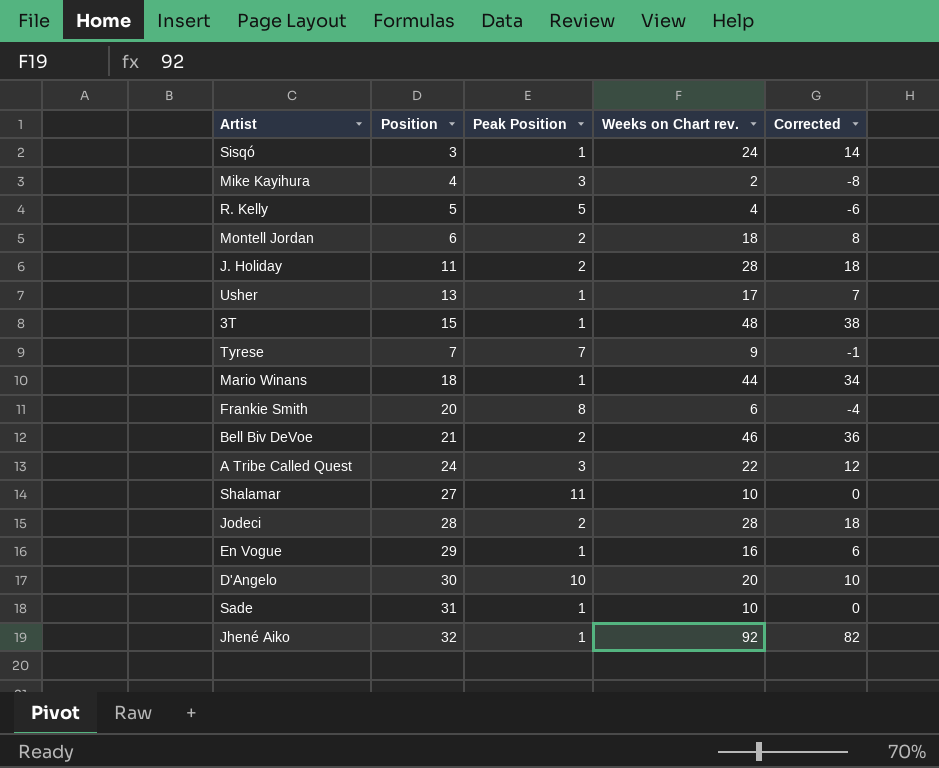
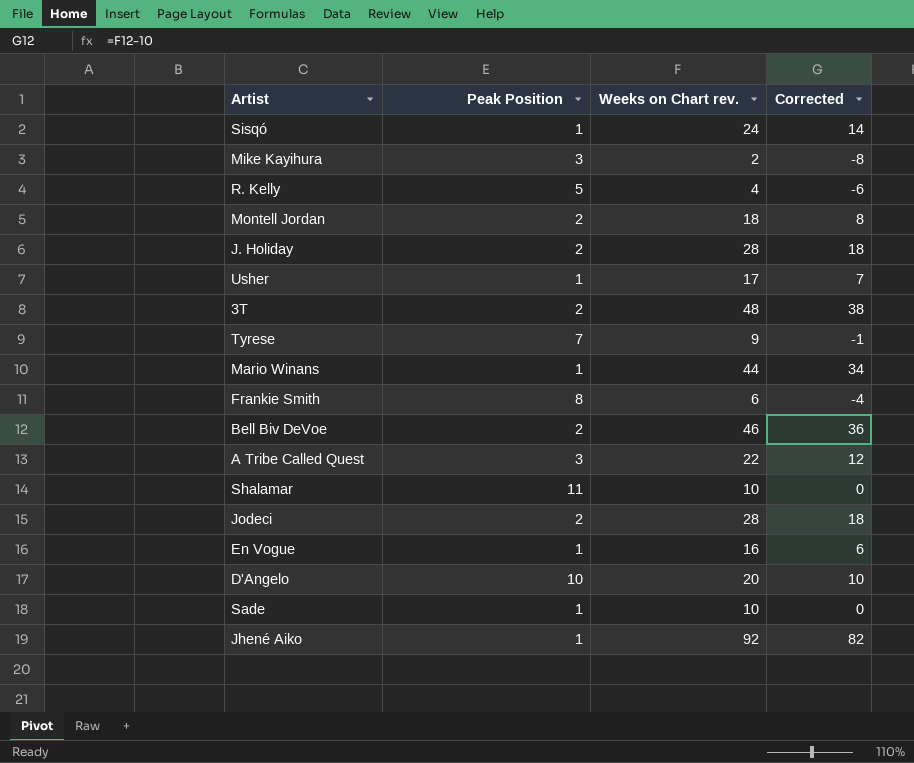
column Position | position: 2 -> none
3T | Peak Position: 1 -> 2

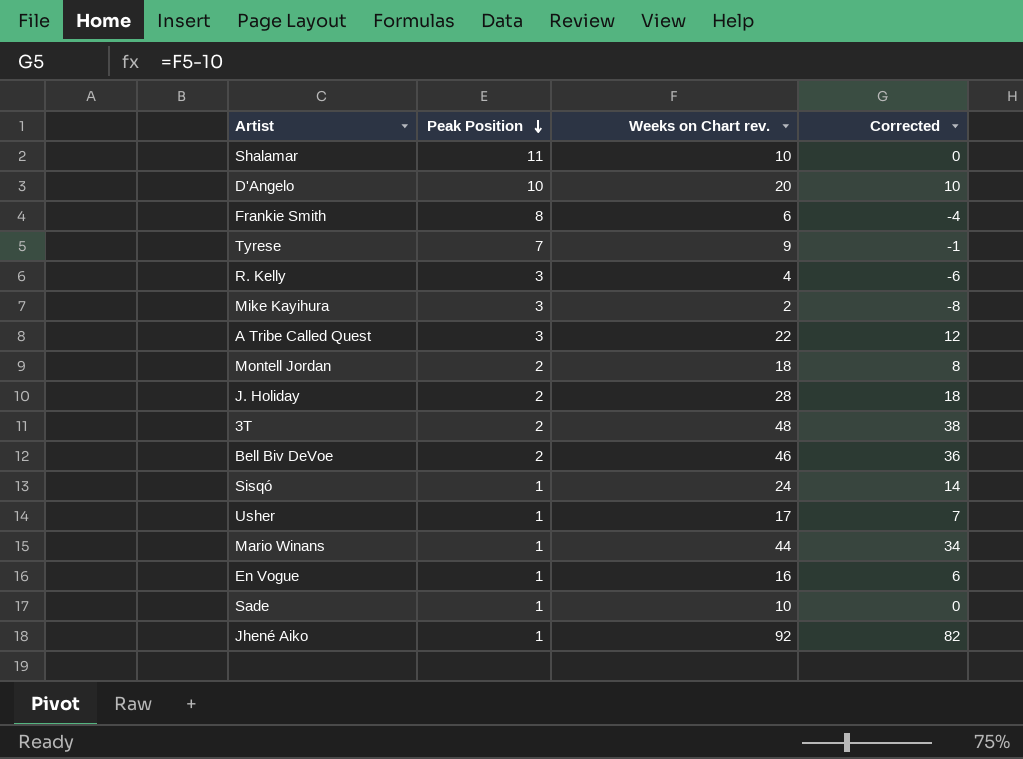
row order: none -> Peak Position descending
row Jodeci: 2 | 28 | 18 -> none
R. Kelly | Peak Position: 5 -> 3

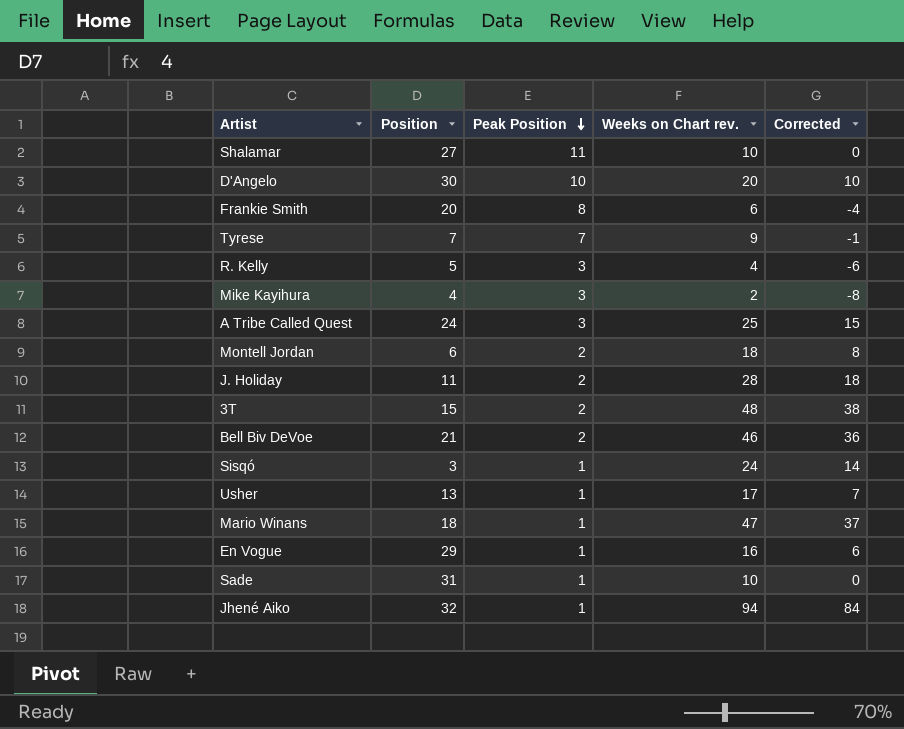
column Position | position: none -> 2
A Tribe Called Quest | Weeks on Chart rev.: 22 -> 25
A Tribe Called Quest | Corrected: 12 -> 15
Mario Winans | Weeks on Chart rev.: 44 -> 47
Mario Winans | Corrected: 34 -> 37
Jhené Aiko | Weeks on Chart rev.: 92 -> 94
Jhené Aiko | Corrected: 82 -> 84

